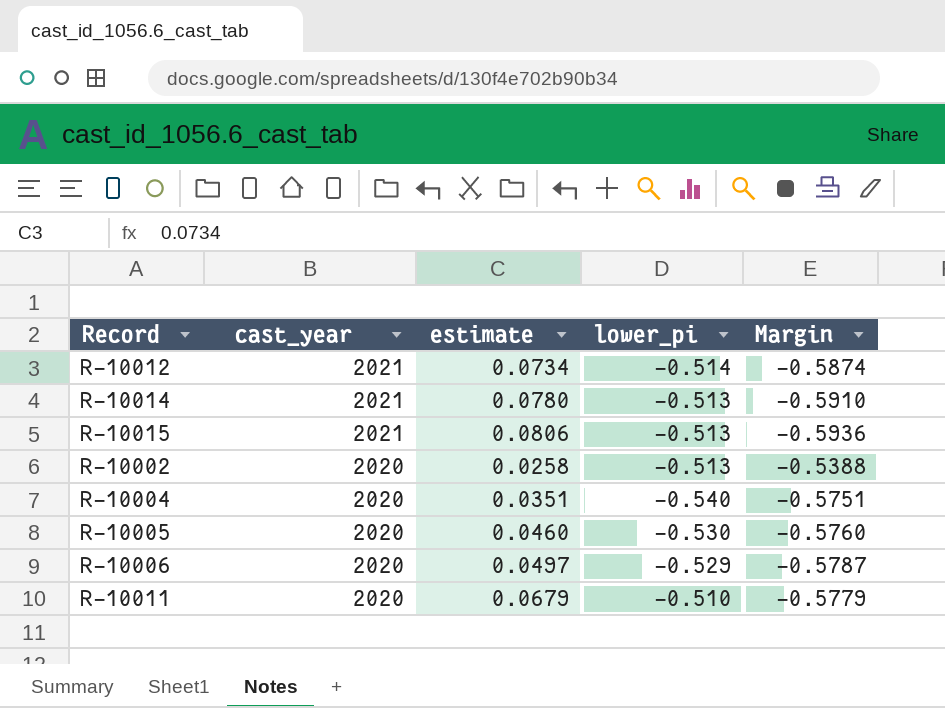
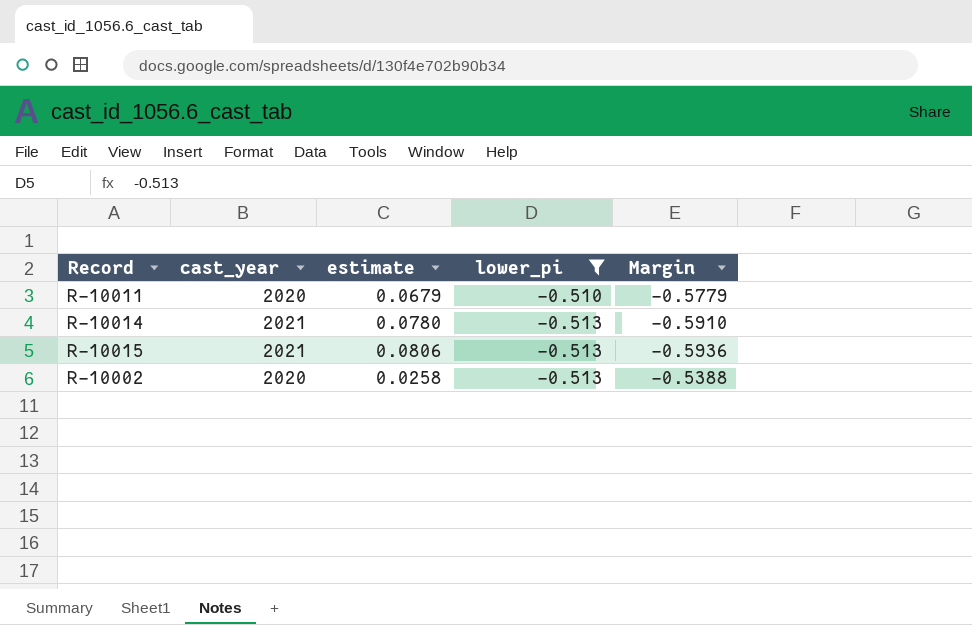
filter: none -> lower_pi >= -0.513
row order: cast_year descending -> lower_pi descending

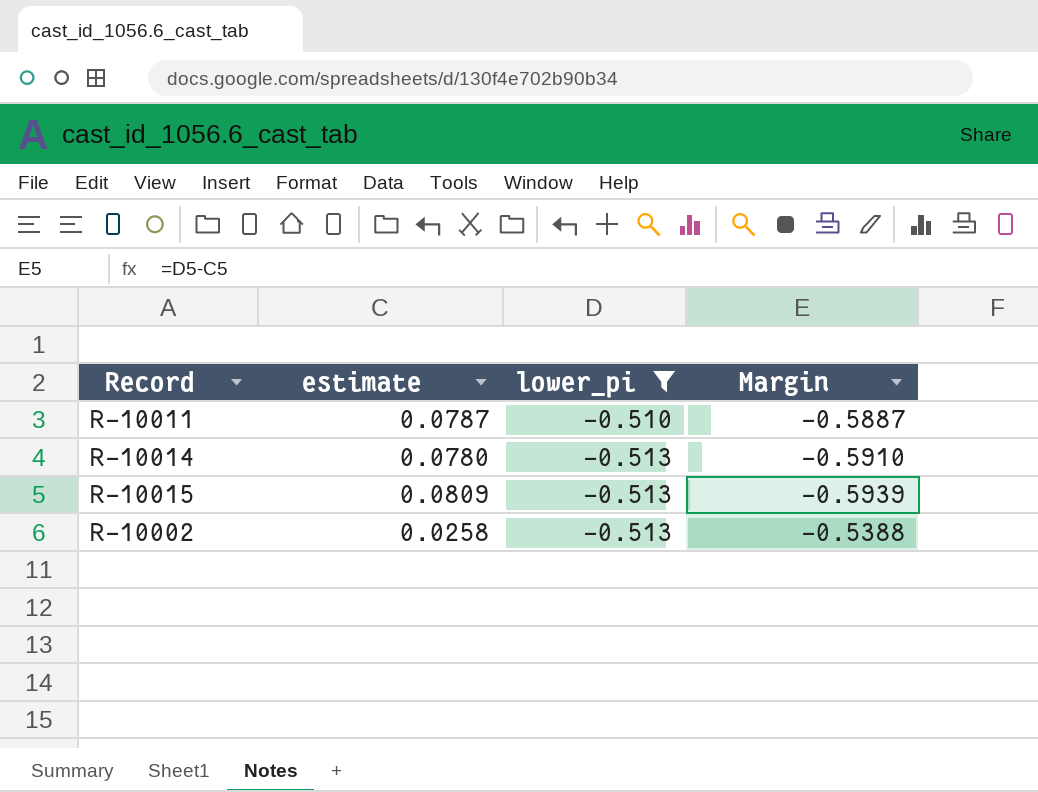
column cast_year | position: 2 -> none
R-10011 | estimate: 0.0679 -> 0.0787
R-10011 | Margin: -0.5779 -> -0.5887
R-10015 | estimate: 0.0806 -> 0.0809
R-10015 | Margin: -0.5936 -> -0.5939

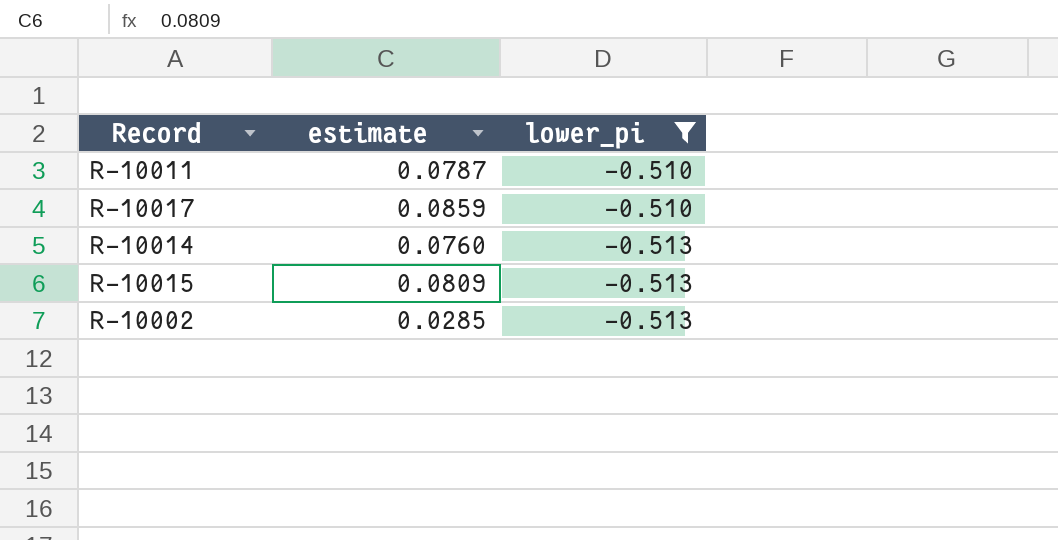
column Margin | formula: [lower_pi] - [estimate] -> none
row R-10017: none -> 0.0859 | -0.510
R-10014 | estimate: 0.0780 -> 0.0760
R-10002 | estimate: 0.0258 -> 0.0285

